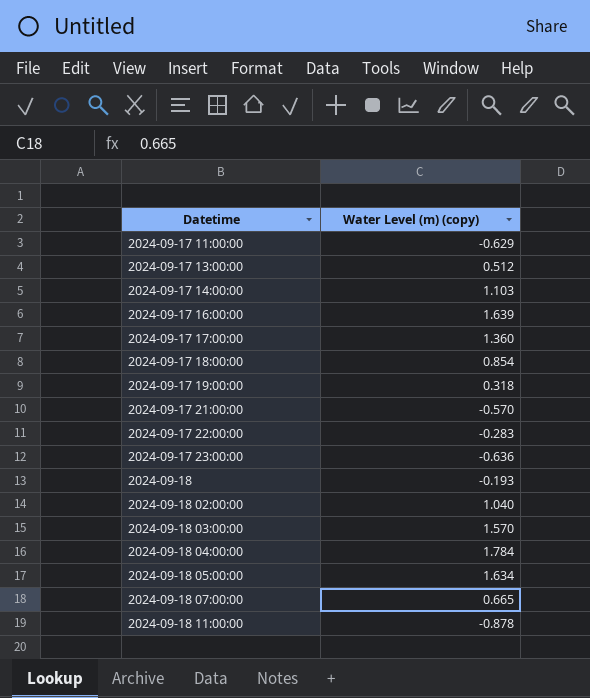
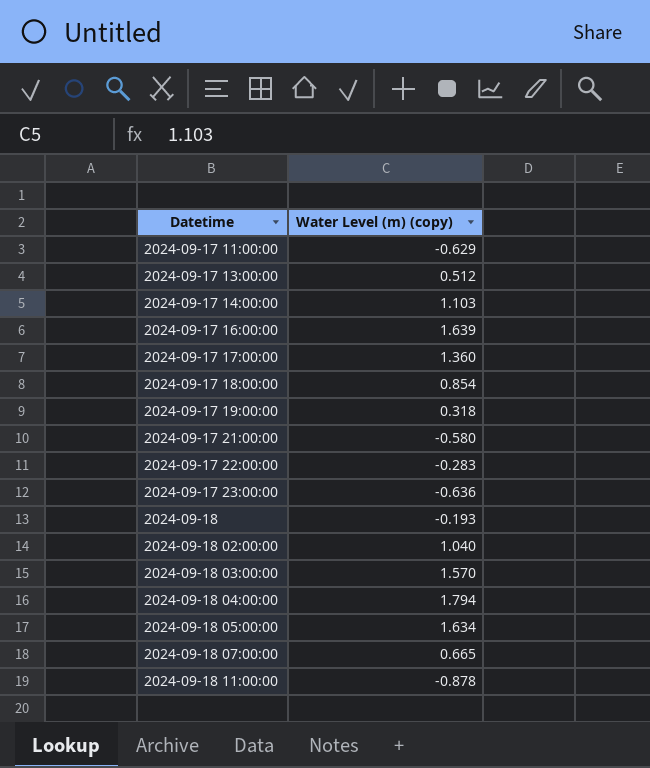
2024-09-17 21:00:00 | Water Level (m) (copy): -0.570 -> -0.580
2024-09-18 04:00:00 | Water Level (m) (copy): 1.784 -> 1.794

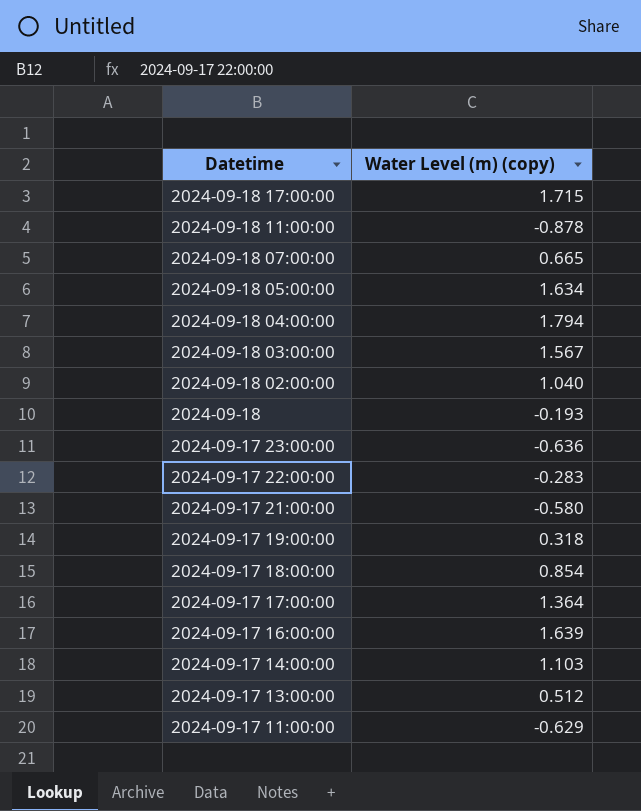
row order: Datetime ascending -> Datetime descending
row 2024-09-18 17:00:00: none -> 1.715
2024-09-18 03:00:00 | Water Level (m) (copy): 1.570 -> 1.567
2024-09-17 17:00:00 | Water Level (m) (copy): 1.360 -> 1.364

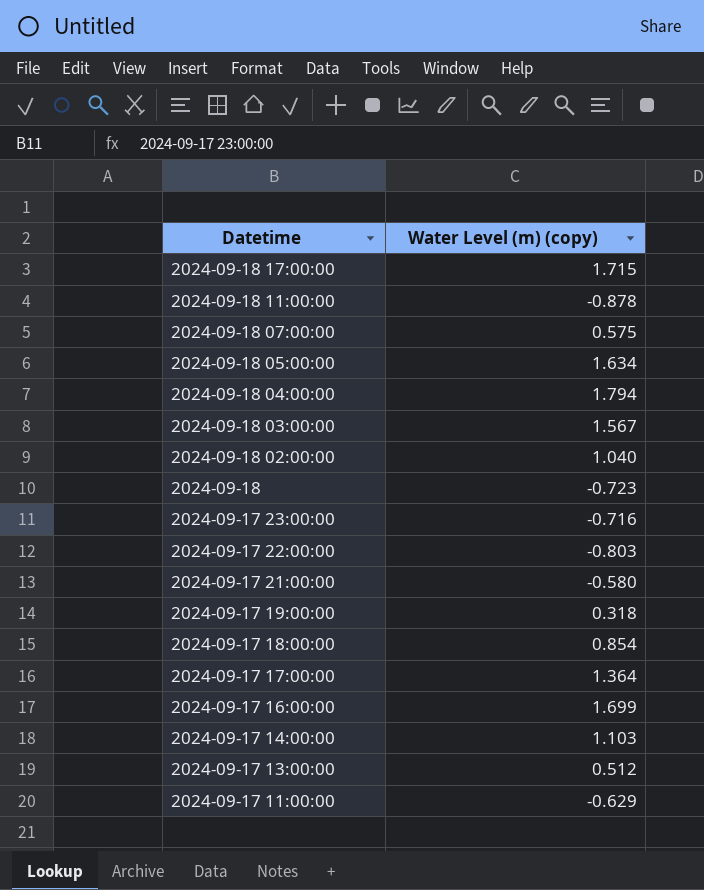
2024-09-18 07:00:00 | Water Level (m) (copy): 0.665 -> 0.575
2024-09-18 | Water Level (m) (copy): -0.193 -> -0.723
2024-09-17 23:00:00 | Water Level (m) (copy): -0.636 -> -0.716
2024-09-17 22:00:00 | Water Level (m) (copy): -0.283 -> -0.803
2024-09-17 16:00:00 | Water Level (m) (copy): 1.639 -> 1.699

